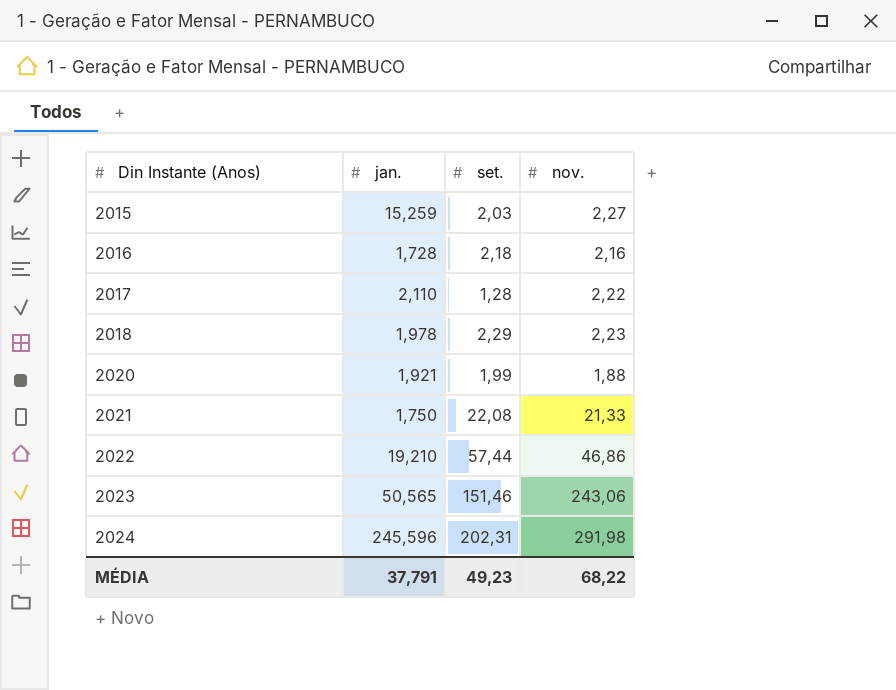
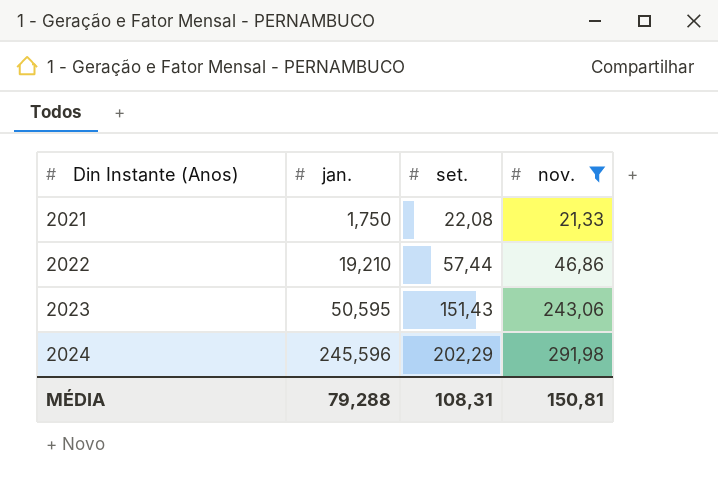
filter: none -> nov. >= 21,33
2023 | jan.: 50,565 -> 50,595
2023 | set.: 151,46 -> 151,43
2024 | set.: 202,31 -> 202,29
MÉDIA | jan.: 37,791 -> 79,288
MÉDIA | set.: 49,23 -> 108,31
MÉDIA | nov.: 68,22 -> 150,81

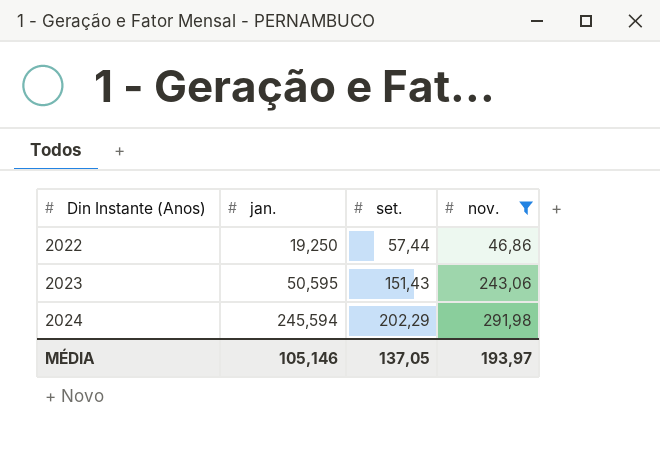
row 2021: 1,750 | 22,08 | 21,33 -> none
2022 | jan.: 19,210 -> 19,250
2024 | jan.: 245,596 -> 245,594
MÉDIA | jan.: 79,288 -> 105,146
MÉDIA | set.: 108,31 -> 137,05
MÉDIA | nov.: 150,81 -> 193,97

